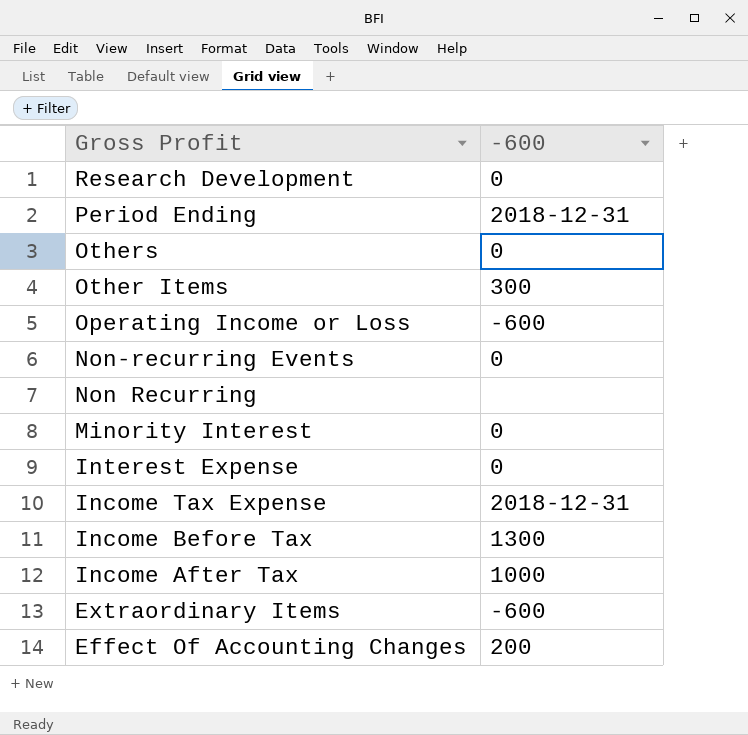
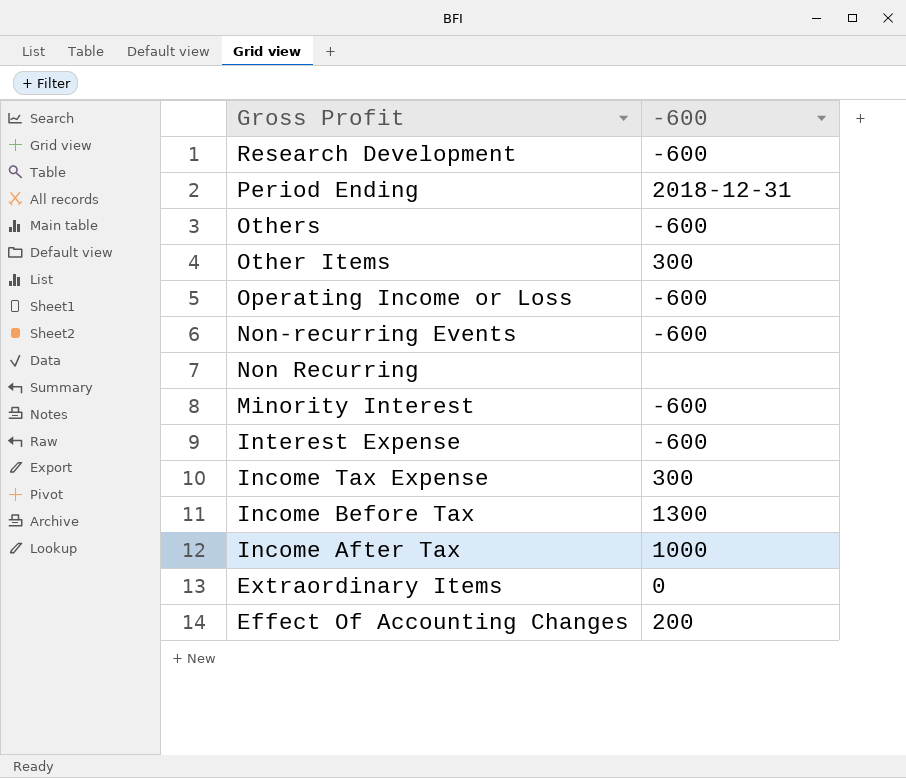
Research Development | -600: 0 -> -600
Others | -600: 0 -> -600
Non-recurring Events | -600: 0 -> -600
Minority Interest | -600: 0 -> -600
Interest Expense | -600: 0 -> -600
Income Tax Expense | -600: 2018-12-31 -> 300
Extraordinary Items | -600: -600 -> 0

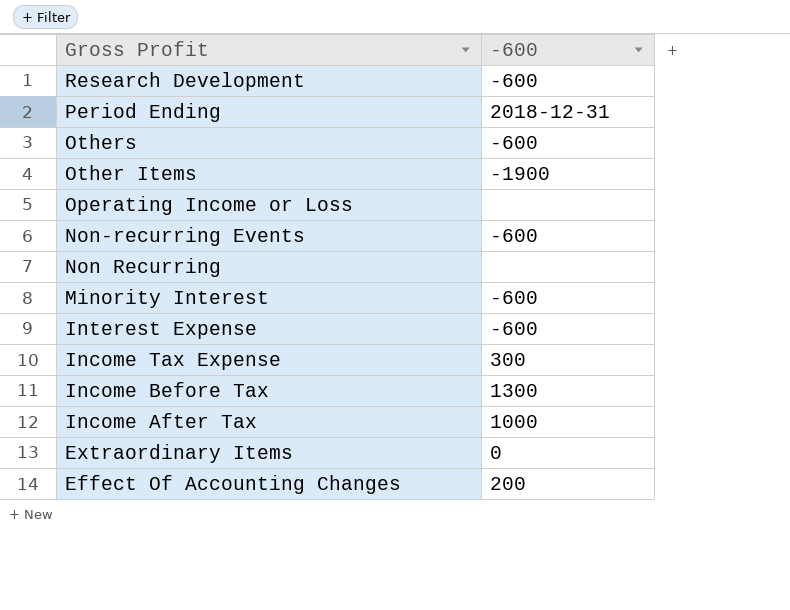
Other Items | -600: 300 -> -1900
Operating Income or Loss | -600: -600 -> none

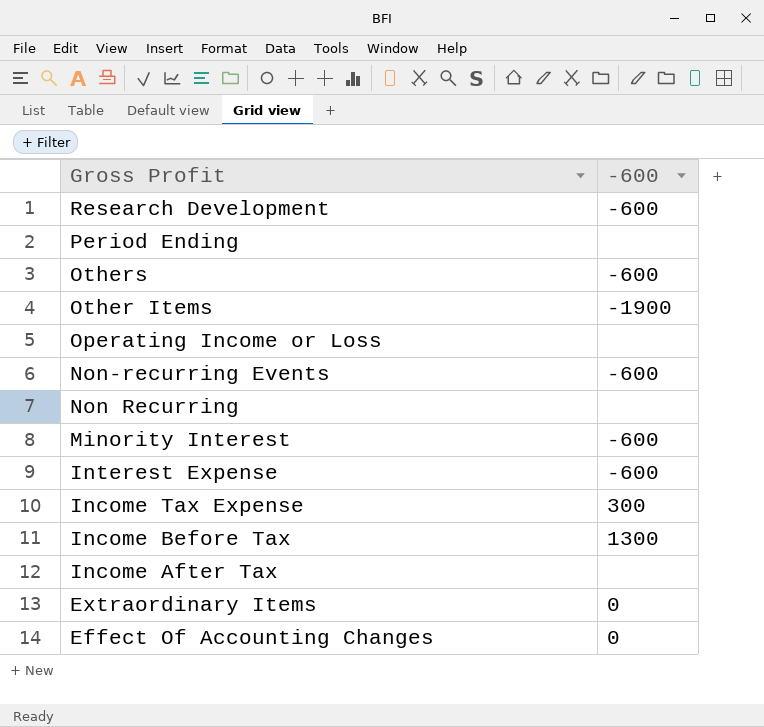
Period Ending | -600: 2018-12-31 -> none
Income After Tax | -600: 1000 -> none
Effect Of Accounting Changes | -600: 200 -> 0

